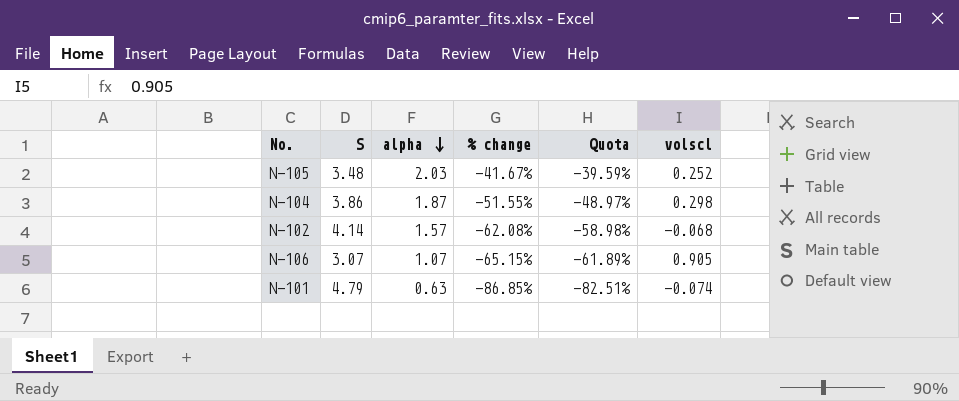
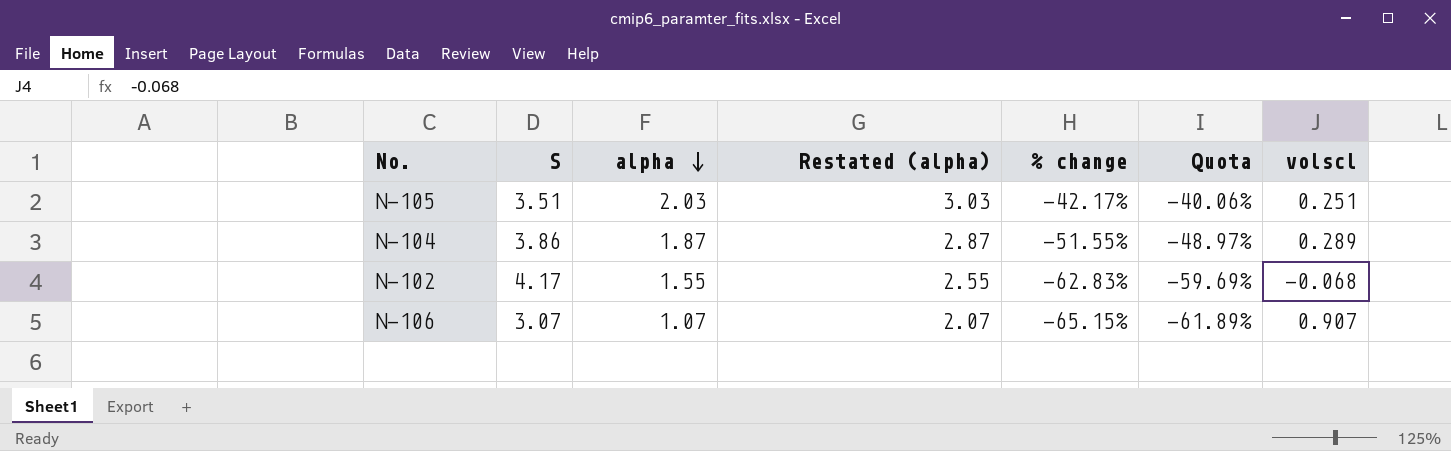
column Restated (alpha) | formula: none -> [alpha] + 1
row N-101: 4.79 | 0.63 | -86.85% | -82.51% | -0.074 -> none
N-105 | S: 3.48 -> 3.51
N-105 | % change: -41.67% -> -42.17%
N-105 | Quota: -39.59% -> -40.06%
N-105 | volscl: 0.252 -> 0.251
N-104 | volscl: 0.298 -> 0.289
N-102 | S: 4.14 -> 4.17
N-102 | alpha: 1.57 -> 1.55
N-102 | % change: -62.08% -> -62.83%
N-102 | Quota: -58.98% -> -59.69%
N-106 | volscl: 0.905 -> 0.907

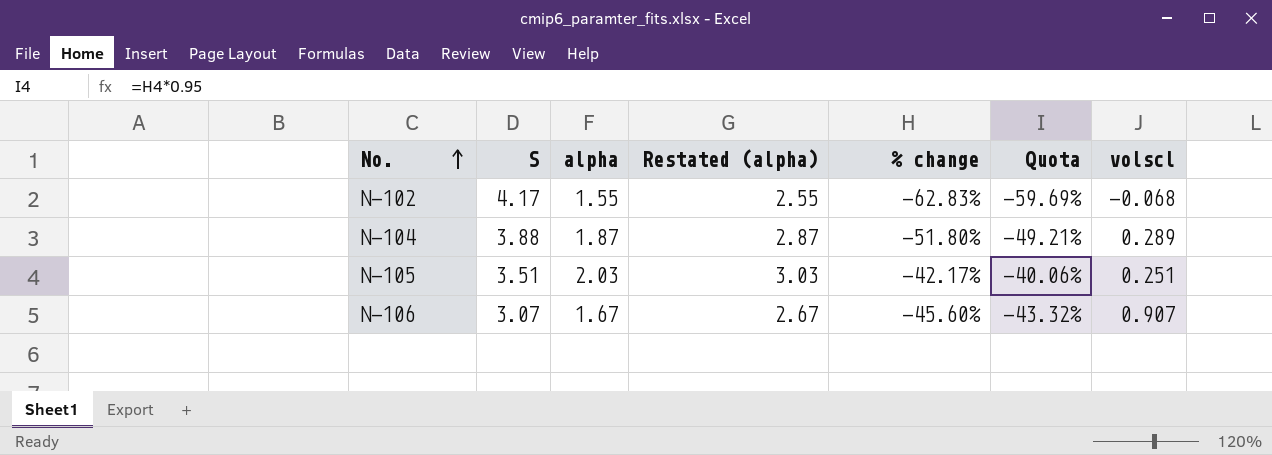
row order: alpha descending -> No. ascending
N-104 | S: 3.86 -> 3.88
N-104 | % change: -51.55% -> -51.80%
N-104 | Quota: -48.97% -> -49.21%
N-106 | alpha: 1.07 -> 1.67
N-106 | Restated (alpha): 2.07 -> 2.67
N-106 | % change: -65.15% -> -45.60%
N-106 | Quota: -61.89% -> -43.32%

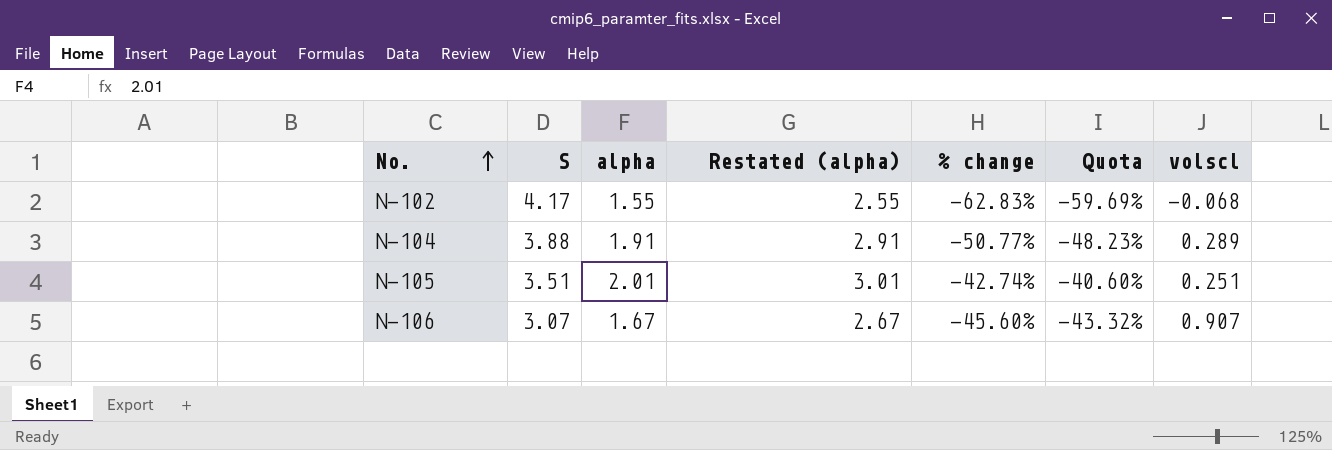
N-104 | alpha: 1.87 -> 1.91
N-104 | Restated (alpha): 2.87 -> 2.91
N-104 | % change: -51.80% -> -50.77%
N-104 | Quota: -49.21% -> -48.23%
N-105 | alpha: 2.03 -> 2.01
N-105 | Restated (alpha): 3.03 -> 3.01
N-105 | % change: -42.17% -> -42.74%
N-105 | Quota: -40.06% -> -40.60%

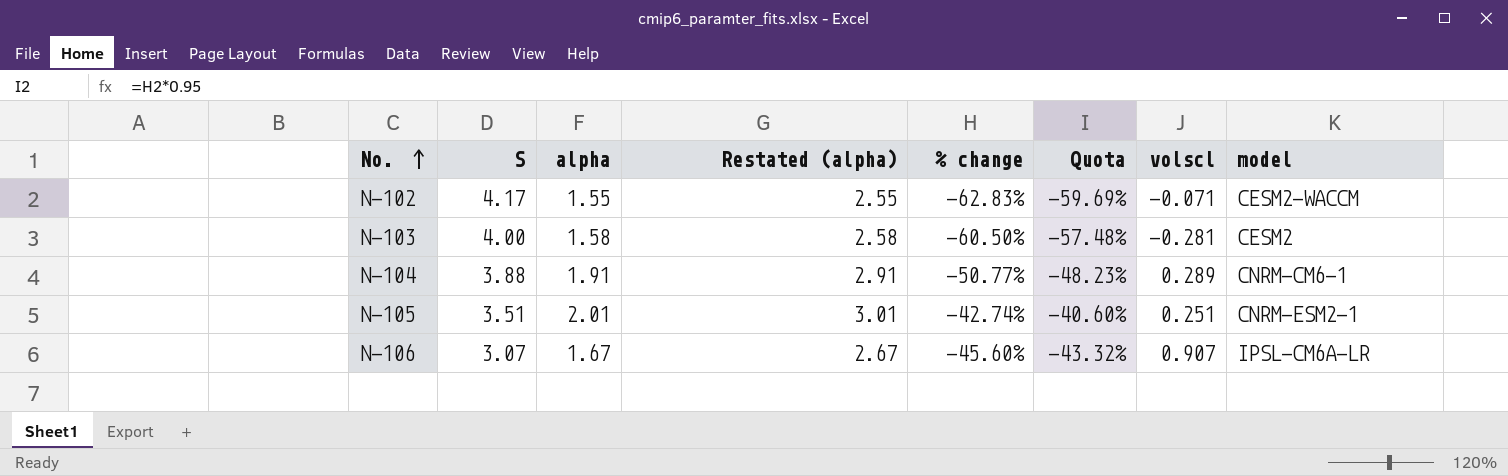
column model | position: none -> 8
N-102 | volscl: -0.068 -> -0.071
row N-103: none -> 4.00 | 1.58 | 2.58 | -60.50% | -57.48% | -0.281 | CESM2

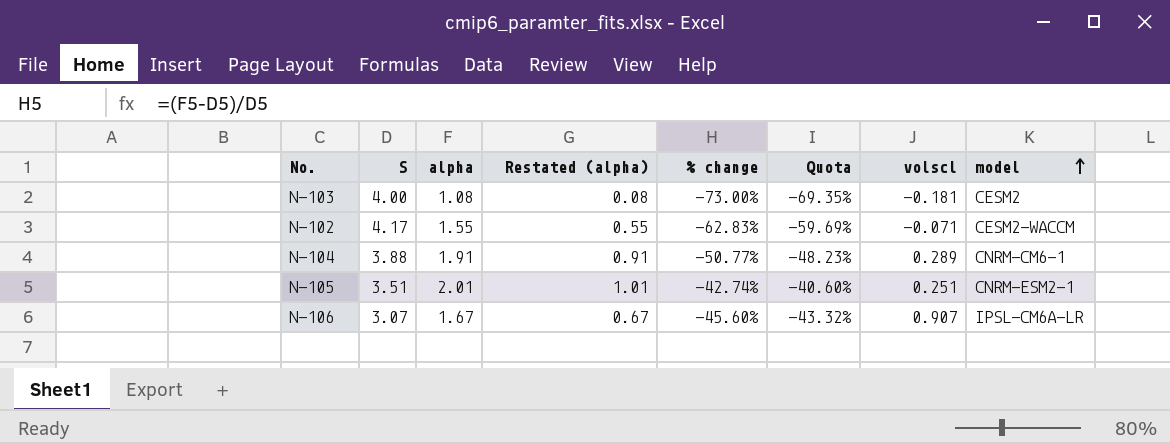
row order: No. ascending -> model ascending
column Restated (alpha) | formula: [alpha] + 1 -> [alpha] - 1
N-103 | alpha: 1.58 -> 1.08
N-103 | % change: -60.50% -> -73.00%
N-103 | Quota: -57.48% -> -69.35%
N-103 | volscl: -0.281 -> -0.181

